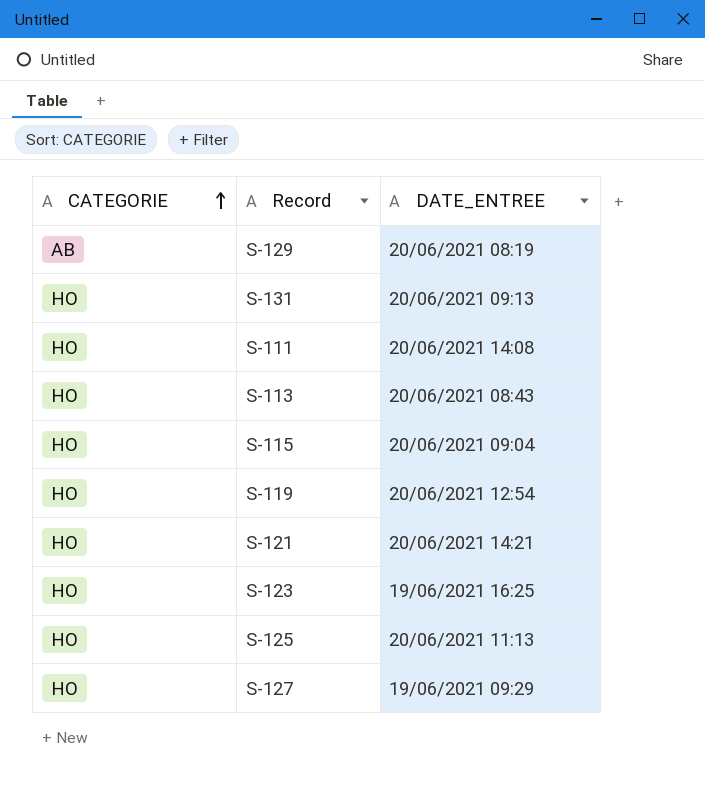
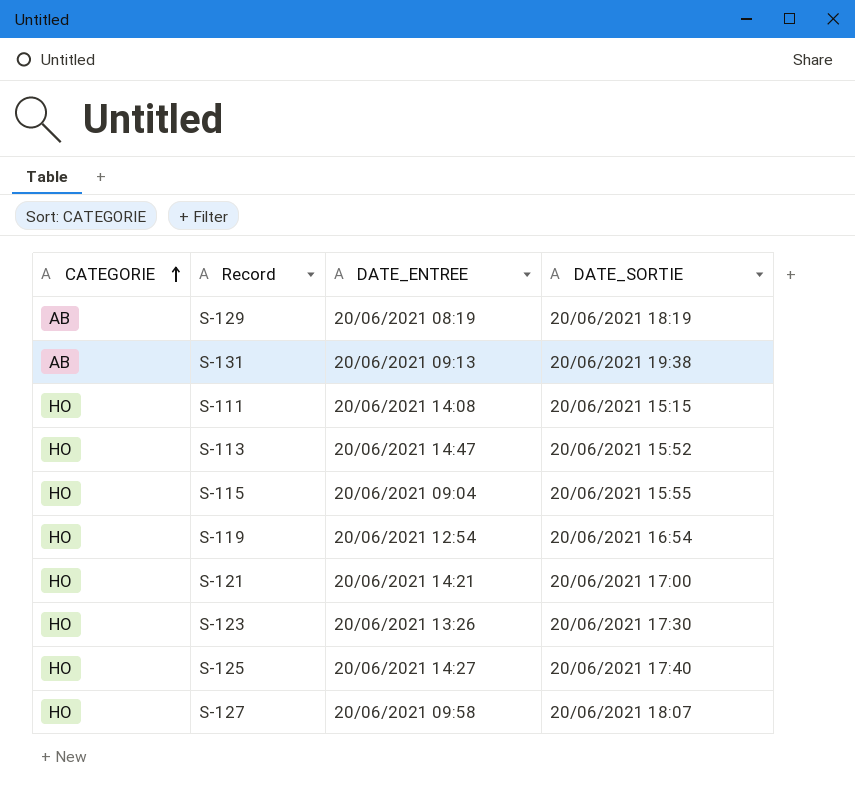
column DATE_SORTIE | position: none -> 4
S-131 | CATEGORIE: HO -> AB
S-113 | DATE_ENTREE: 20/06/2021 08:43 -> 20/06/2021 14:47
S-123 | DATE_ENTREE: 19/06/2021 16:25 -> 20/06/2021 13:26
S-125 | DATE_ENTREE: 20/06/2021 11:13 -> 20/06/2021 14:27
S-127 | DATE_ENTREE: 19/06/2021 09:29 -> 20/06/2021 09:58

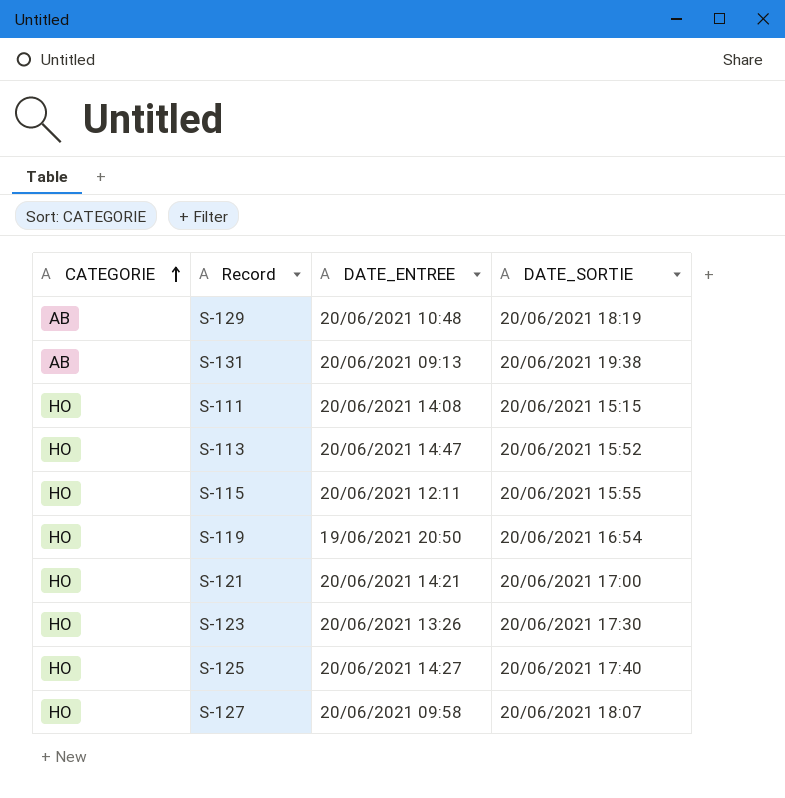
S-129 | DATE_ENTREE: 20/06/2021 08:19 -> 20/06/2021 10:48
S-115 | DATE_ENTREE: 20/06/2021 09:04 -> 20/06/2021 12:11
S-119 | DATE_ENTREE: 20/06/2021 12:54 -> 19/06/2021 20:50

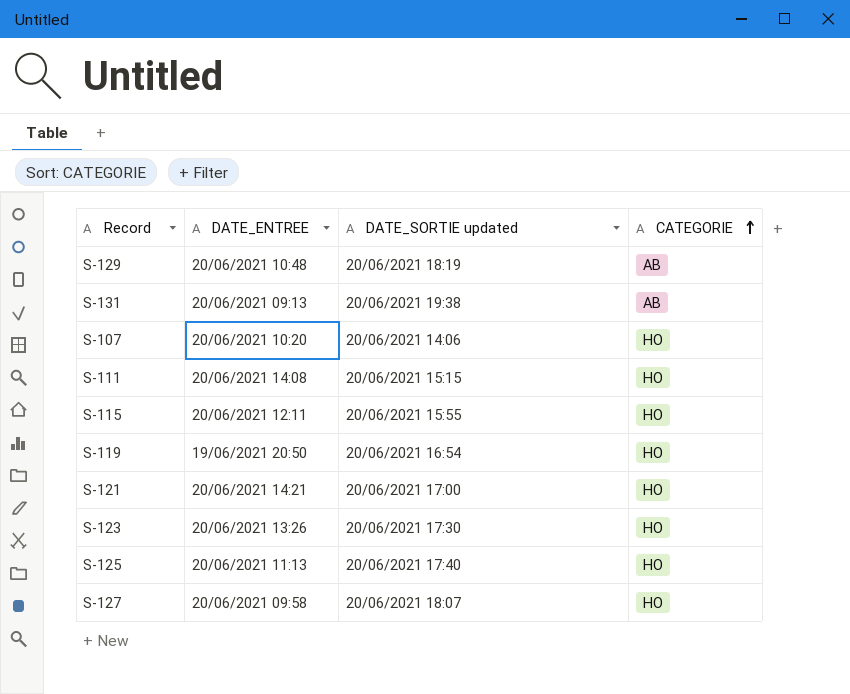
column name: DATE_SORTIE -> DATE_SORTIE updated
column CATEGORIE | position: 1 -> 4
row S-113: HO | 20/06/2021 14:47 | 20/06/2021 15:52 -> none
row S-107: none -> 20/06/2021 10:20 | 20/06/2021 14:06 | HO
S-125 | DATE_ENTREE: 20/06/2021 14:27 -> 20/06/2021 11:13

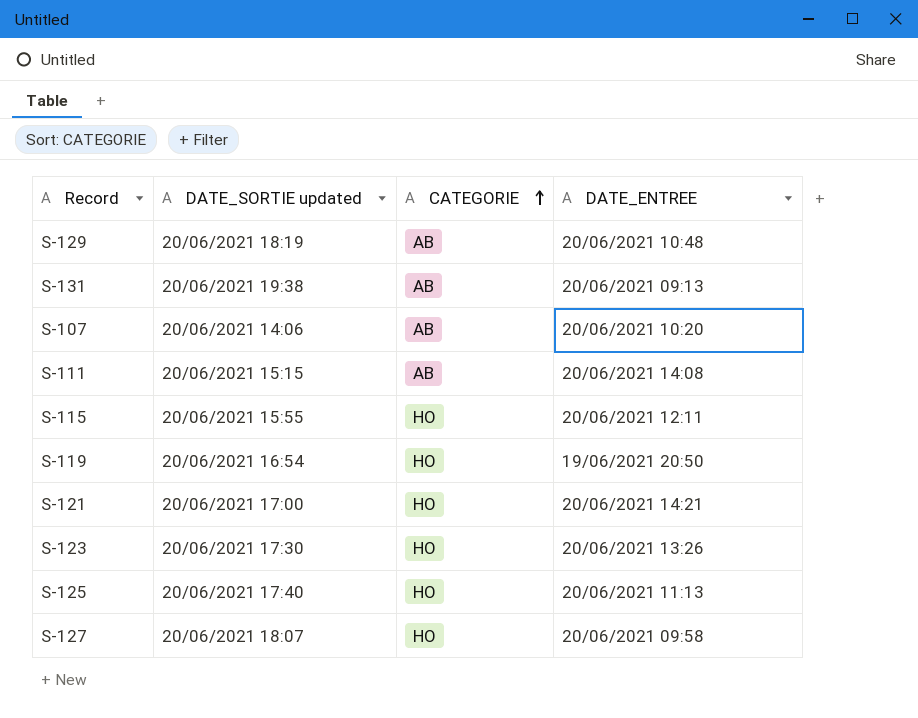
column DATE_ENTREE | position: 2 -> 4
S-107 | CATEGORIE: HO -> AB
S-111 | CATEGORIE: HO -> AB

